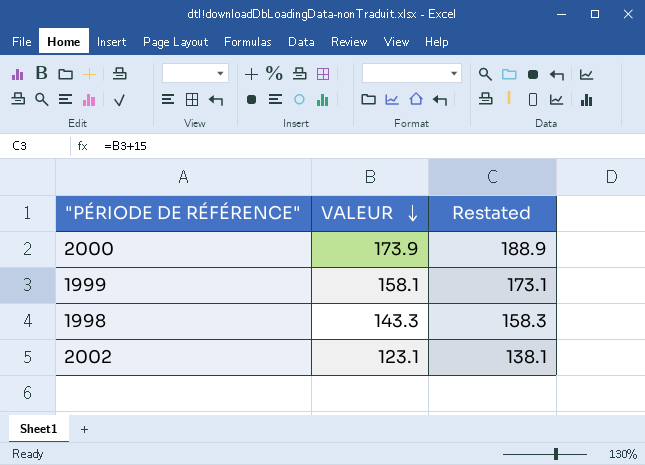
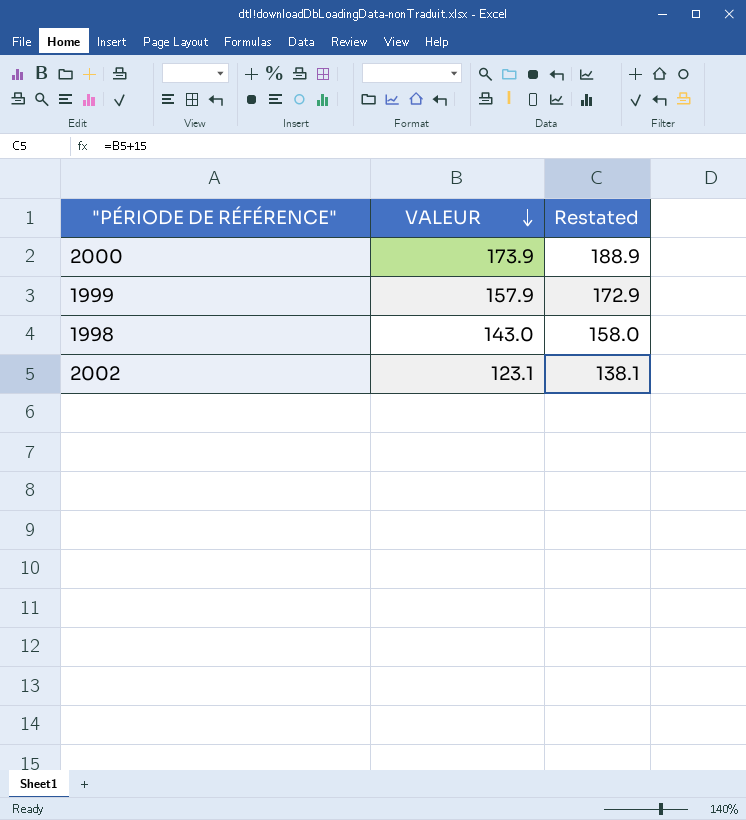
1999 | VALEUR: 158.1 -> 157.9
1999 | Restated: 173.1 -> 172.9
1998 | VALEUR: 143.3 -> 143.0
1998 | Restated: 158.3 -> 158.0

